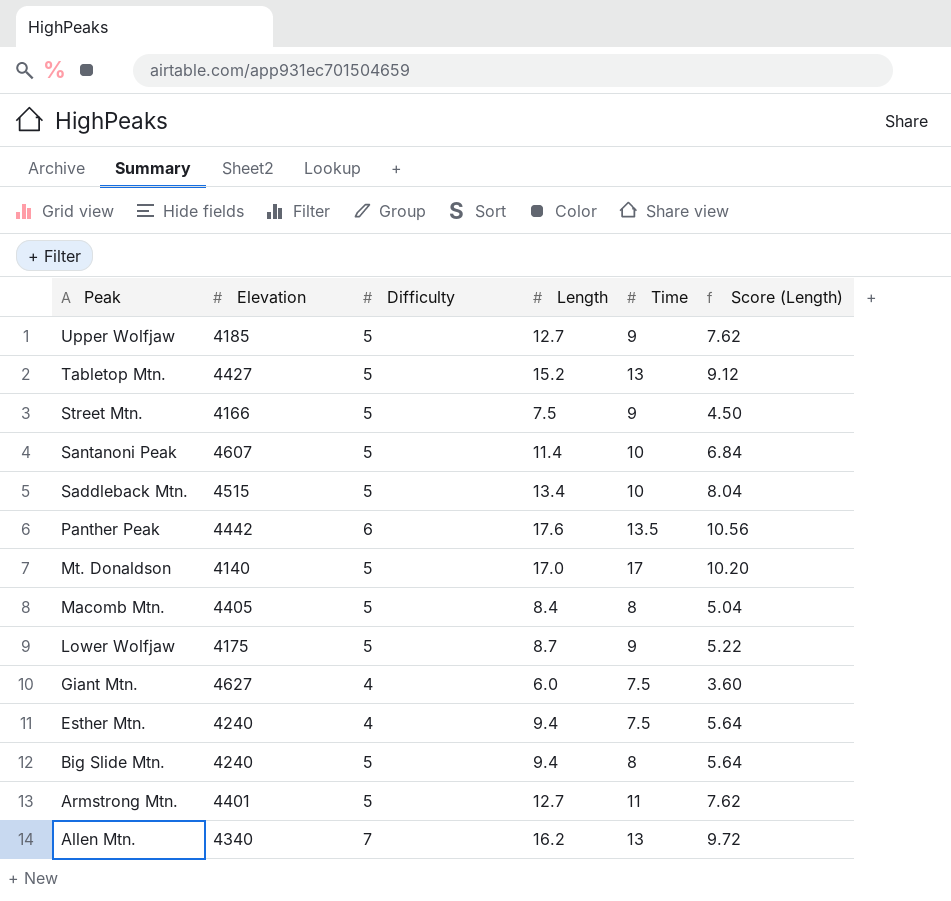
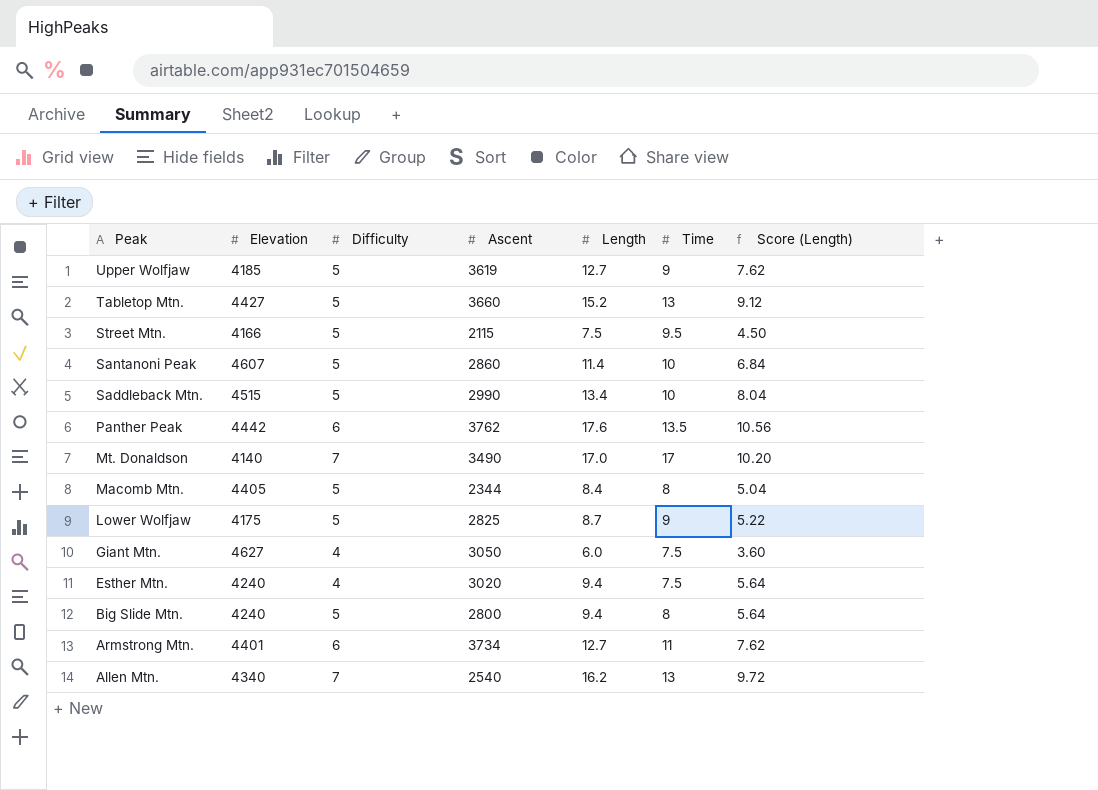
column Ascent | position: none -> 4
Street Mtn. | Time: 9 -> 9.5
Mt. Donaldson | Difficulty: 5 -> 7
Armstrong Mtn. | Difficulty: 5 -> 6

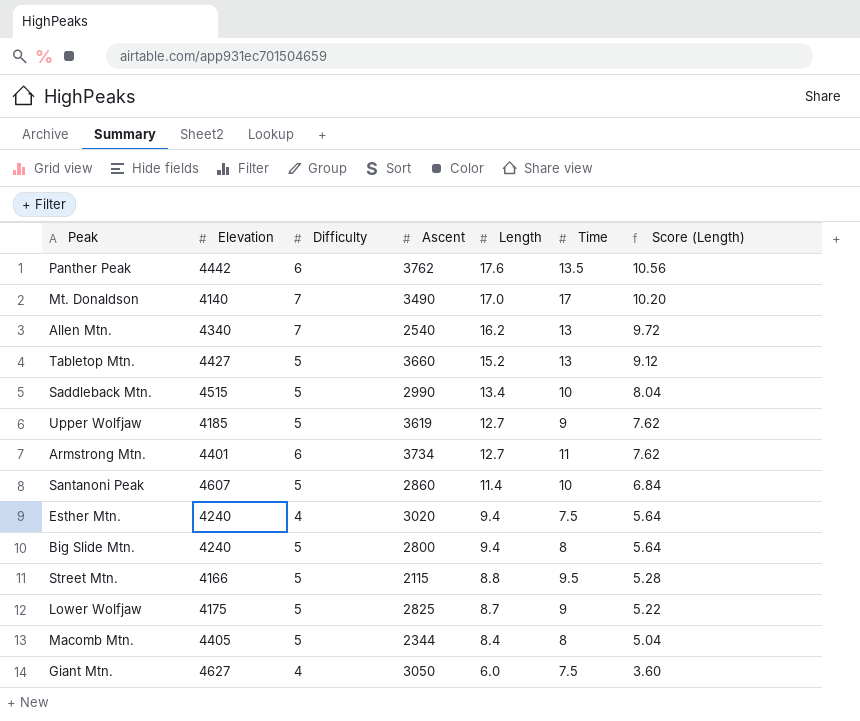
row order: Peak descending -> Length descending
Street Mtn. | Length: 7.5 -> 8.8
Street Mtn. | Score (Length): 4.50 -> 5.28

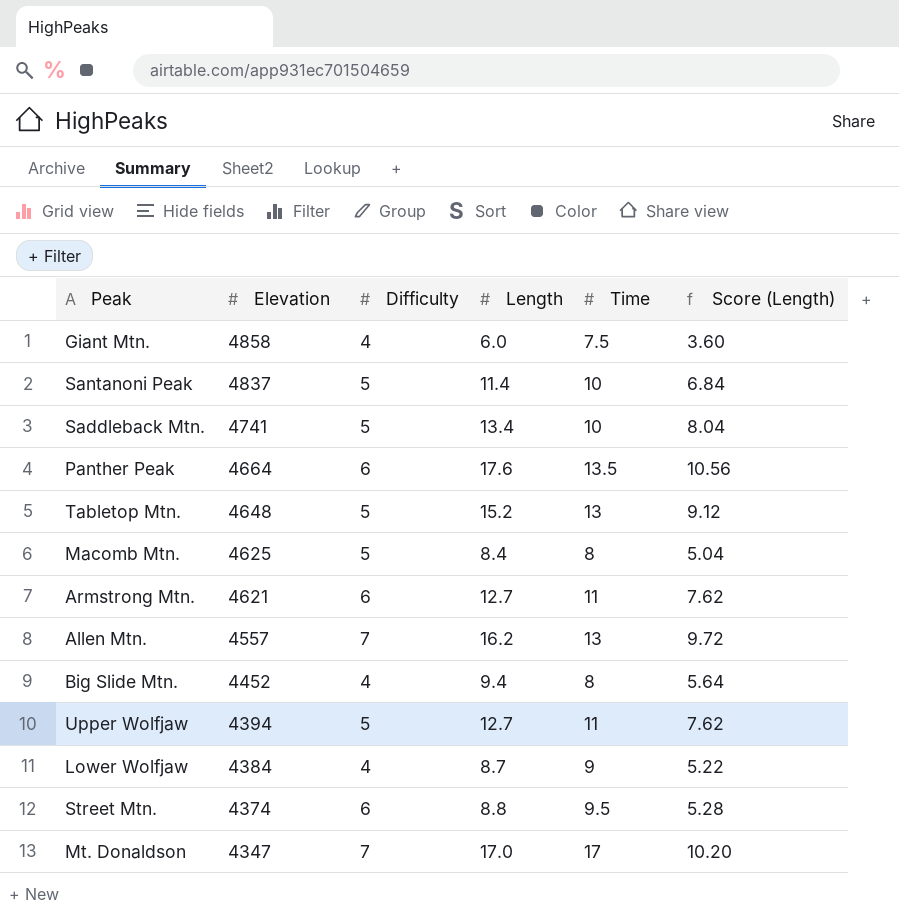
row order: Length descending -> Elevation descending
column Ascent | position: 4 -> none
row Esther Mtn.: 4240 | 4 | 3020 | 9.4 | 7.5 | 5.64 -> none
Giant Mtn. | Elevation: 4627 -> 4858
Santanoni Peak | Elevation: 4607 -> 4837
Saddleback Mtn. | Elevation: 4515 -> 4741
Panther Peak | Elevation: 4442 -> 4664
Tabletop Mtn. | Elevation: 4427 -> 4648
Macomb Mtn. | Elevation: 4405 -> 4625
Armstrong Mtn. | Elevation: 4401 -> 4621
Allen Mtn. | Elevation: 4340 -> 4557
Big Slide Mtn. | Elevation: 4240 -> 4452
Big Slide Mtn. | Difficulty: 5 -> 4
Upper Wolfjaw | Elevation: 4185 -> 4394
Upper Wolfjaw | Time: 9 -> 11
Lower Wolfjaw | Elevation: 4175 -> 4384
Lower Wolfjaw | Difficulty: 5 -> 4
Street Mtn. | Elevation: 4166 -> 4374
Street Mtn. | Difficulty: 5 -> 6
Mt. Donaldson | Elevation: 4140 -> 4347

